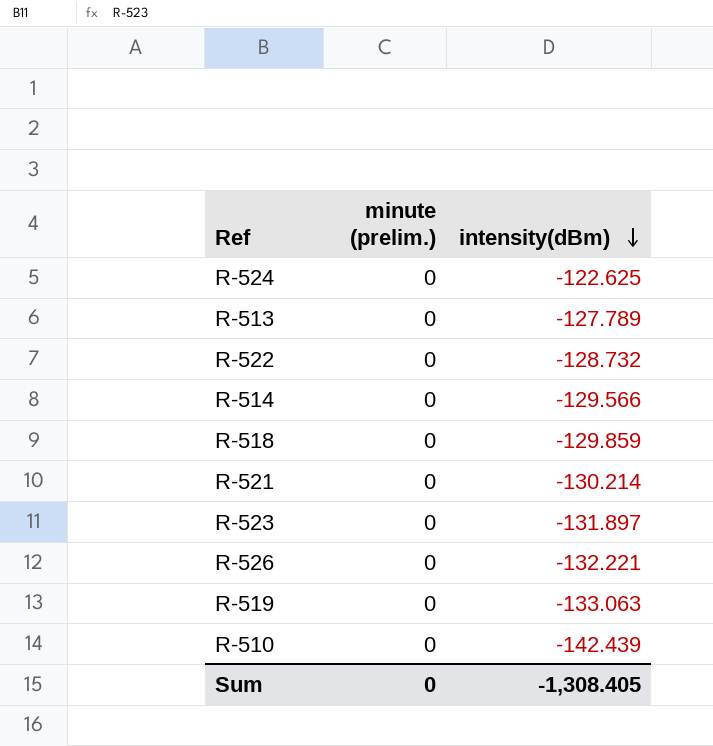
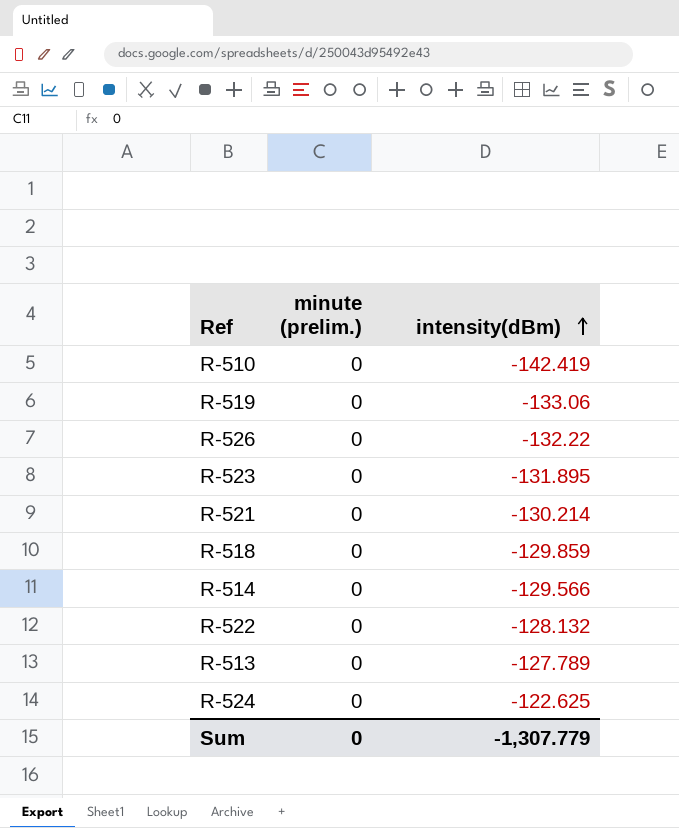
row order: intensity(dBm) descending -> intensity(dBm) ascending
R-510 | intensity(dBm): -142.439 -> -142.419
R-519 | intensity(dBm): -133.063 -> -133.06
R-526 | intensity(dBm): -132.221 -> -132.22
R-523 | intensity(dBm): -131.897 -> -131.895
R-522 | intensity(dBm): -128.732 -> -128.132
Sum | intensity(dBm): -1,308.405 -> -1,307.779

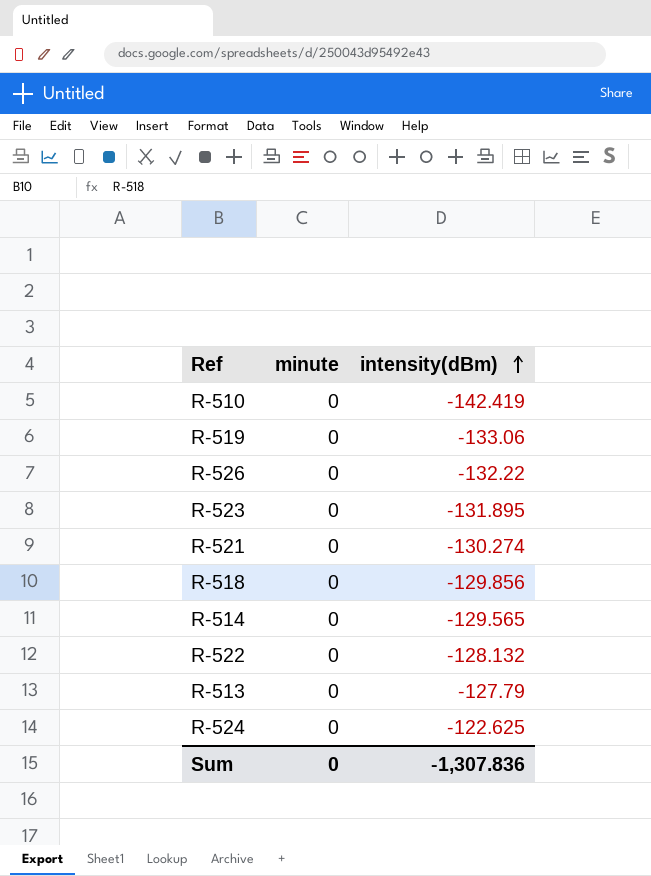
column name: minute (prelim.) -> minute
R-521 | intensity(dBm): -130.214 -> -130.274
R-518 | intensity(dBm): -129.859 -> -129.856
R-514 | intensity(dBm): -129.566 -> -129.565
R-513 | intensity(dBm): -127.789 -> -127.79
Sum | intensity(dBm): -1,307.779 -> -1,307.836

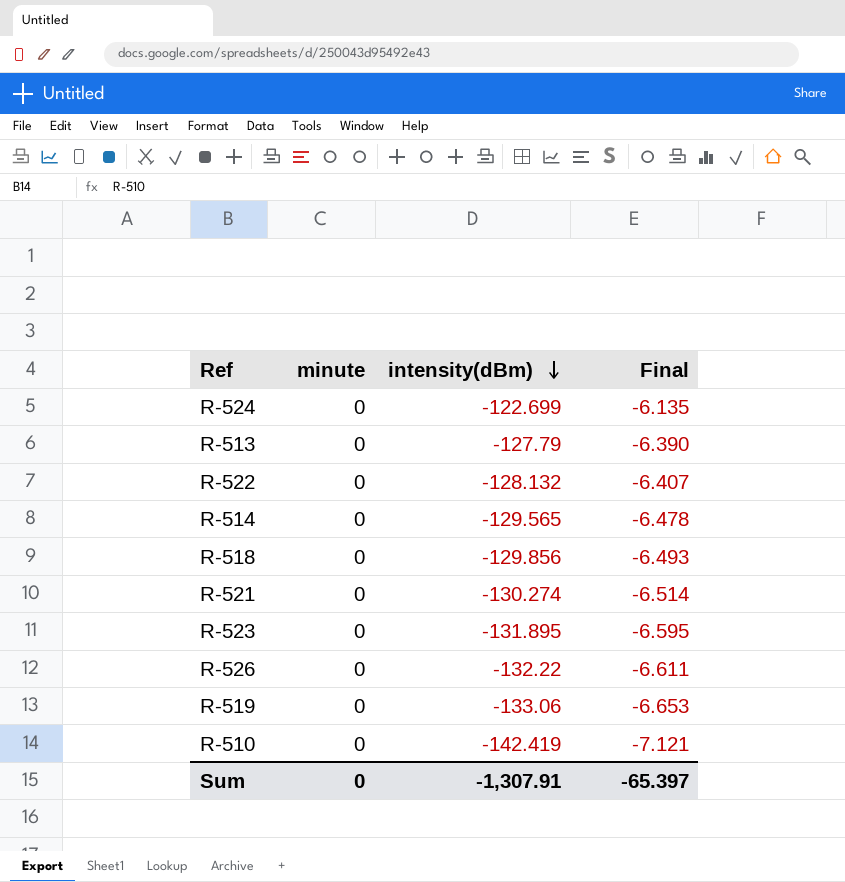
row order: intensity(dBm) ascending -> intensity(dBm) descending
column Final | formula: none -> [intensity(dBm)] * 0.05
R-524 | intensity(dBm): -122.625 -> -122.699
Sum | intensity(dBm): -1,307.836 -> -1,307.91

